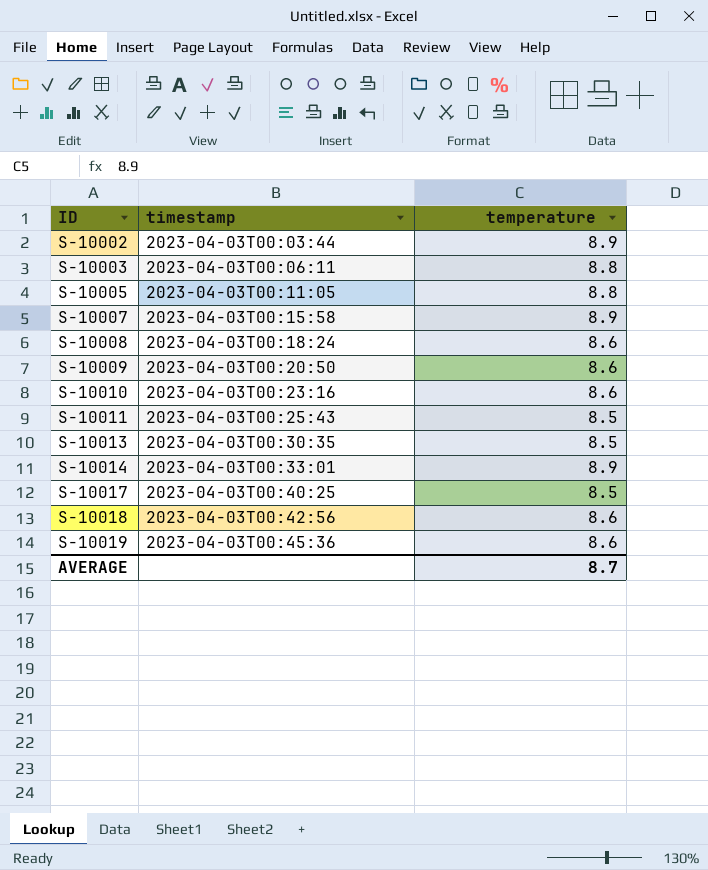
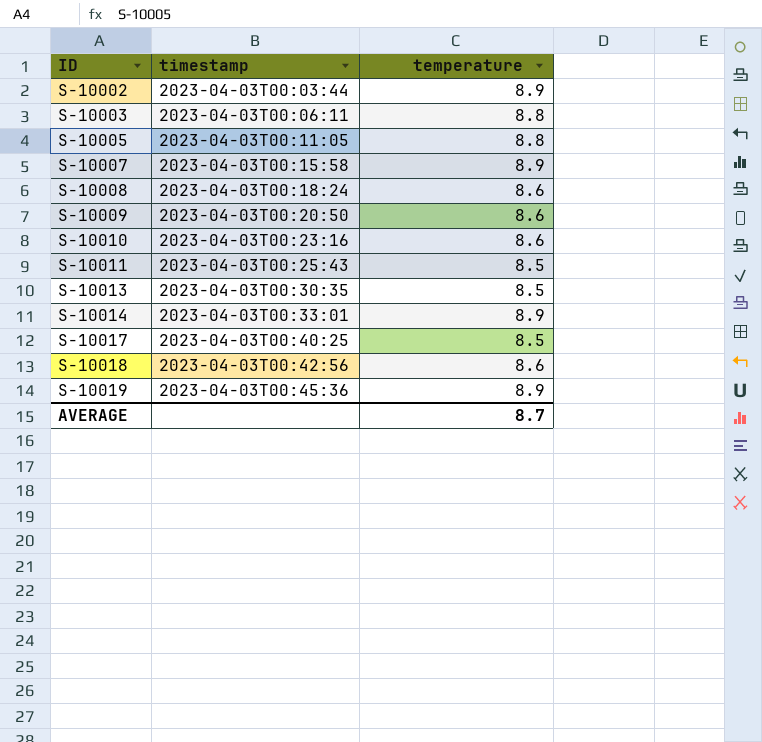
S-10019 | temperature: 8.6 -> 8.9

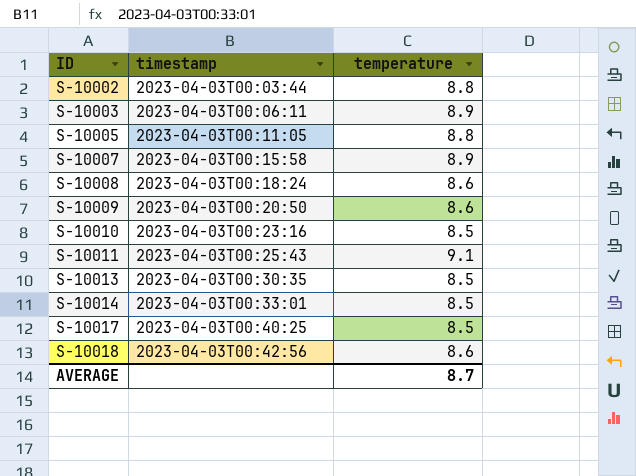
row S-10019: 2023-04-03T00:45:36 | 8.9 -> none
S-10002 | temperature: 8.9 -> 8.8
S-10003 | temperature: 8.8 -> 8.9
S-10010 | temperature: 8.6 -> 8.5
S-10011 | temperature: 8.5 -> 9.1
S-10014 | temperature: 8.9 -> 8.5

